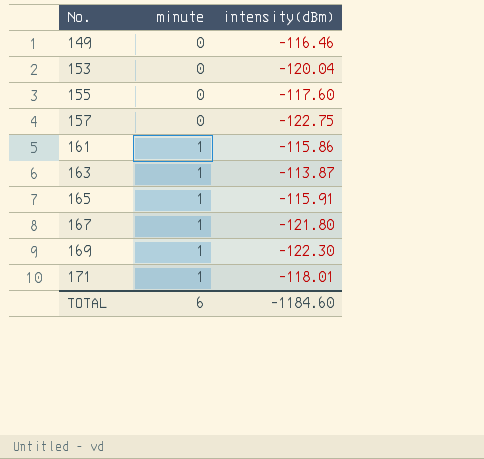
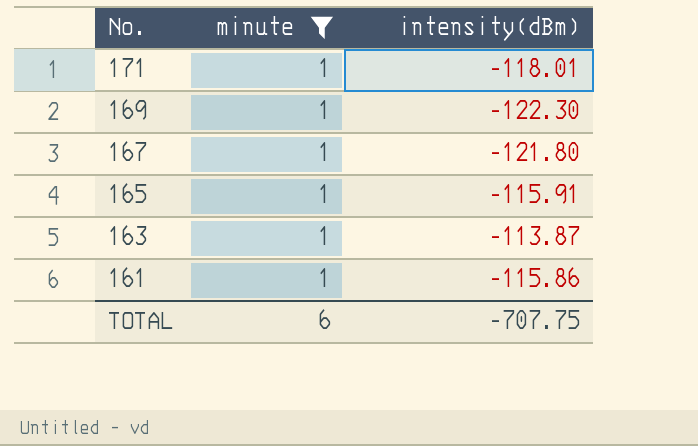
filter: none -> minute = 1
row order: No. ascending -> No. descending
TOTAL | intensity(dBm): -1184.60 -> -707.75

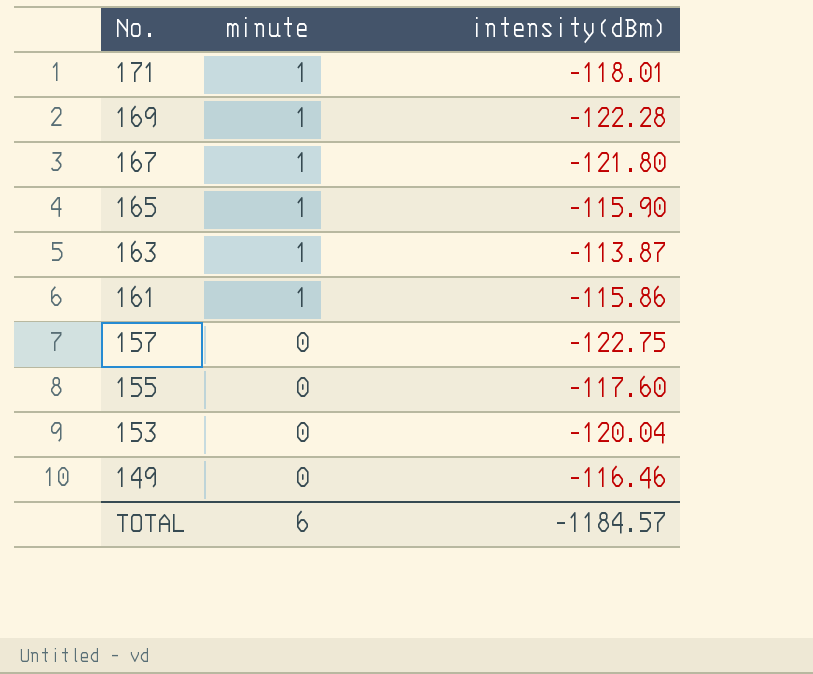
filter: minute = 1 -> none
169 | intensity(dBm): -122.30 -> -122.28
165 | intensity(dBm): -115.91 -> -115.90
TOTAL | intensity(dBm): -707.75 -> -1184.57

